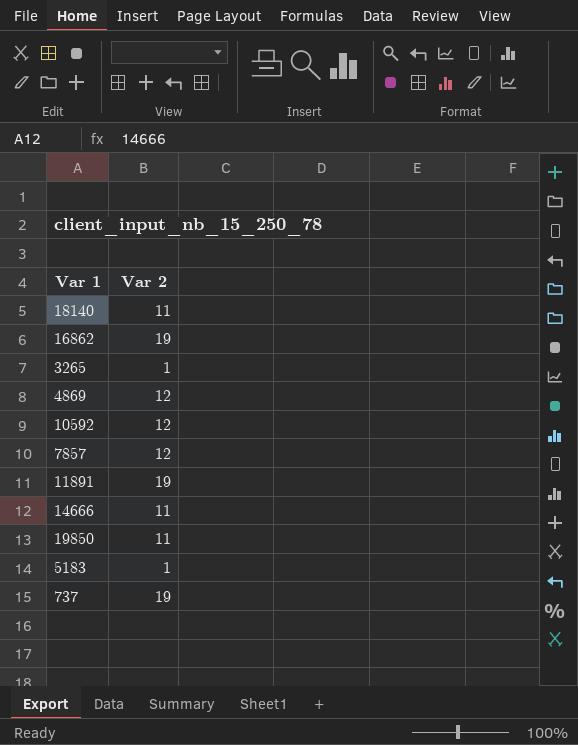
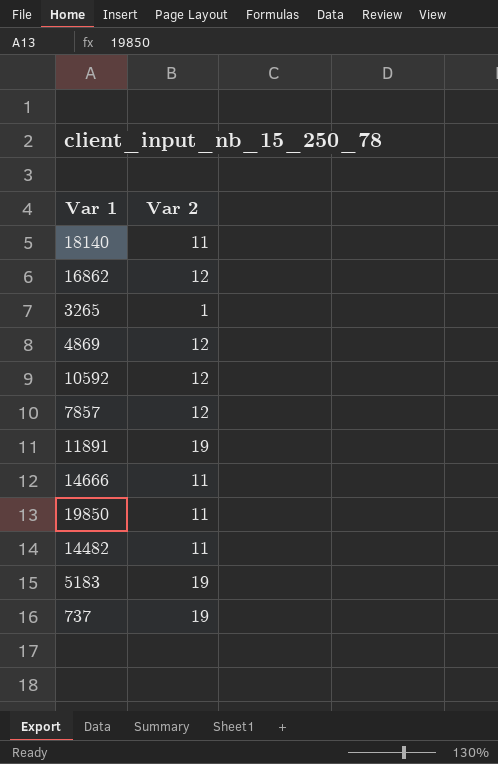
16862 | Var 2: 19 -> 12
row 14482: none -> 11
5183 | Var 2: 1 -> 19

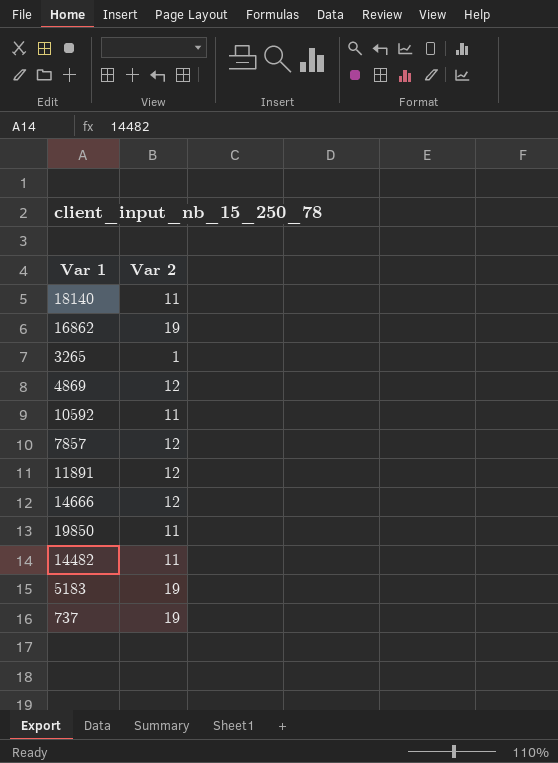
16862 | Var 2: 12 -> 19
10592 | Var 2: 12 -> 11
11891 | Var 2: 19 -> 12
14666 | Var 2: 11 -> 12

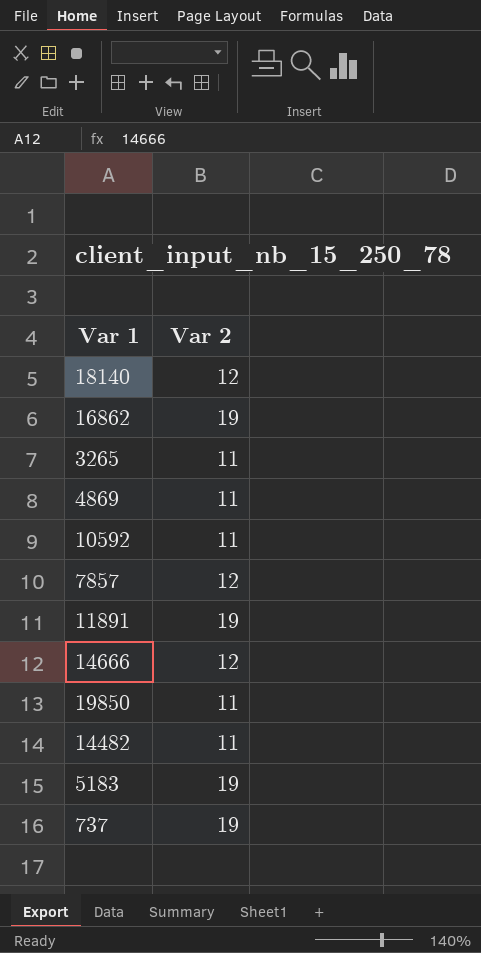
18140 | Var 2: 11 -> 12
3265 | Var 2: 1 -> 11
4869 | Var 2: 12 -> 11
11891 | Var 2: 12 -> 19

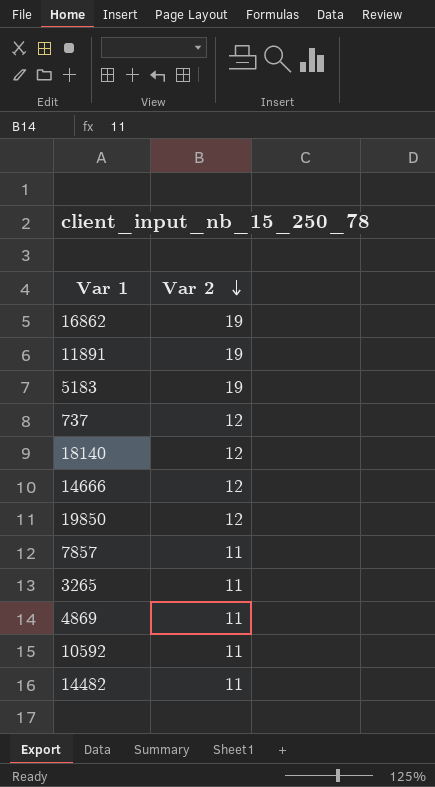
row order: none -> Var 2 descending
737 | Var 2: 19 -> 12
19850 | Var 2: 11 -> 12
7857 | Var 2: 12 -> 11

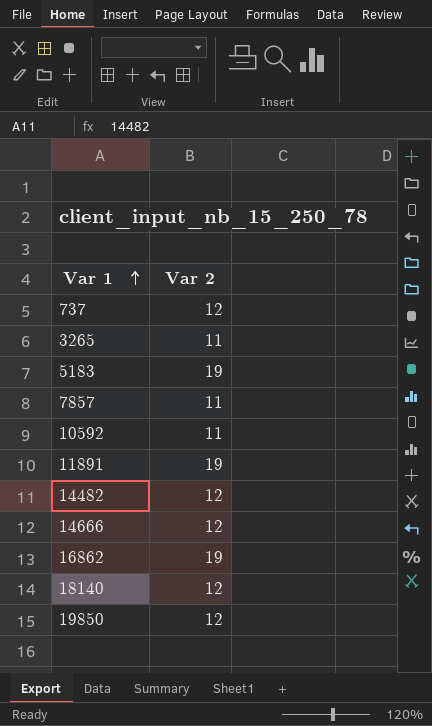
row order: Var 2 descending -> Var 1 ascending
row 4869: 11 -> none
14482 | Var 2: 11 -> 12

